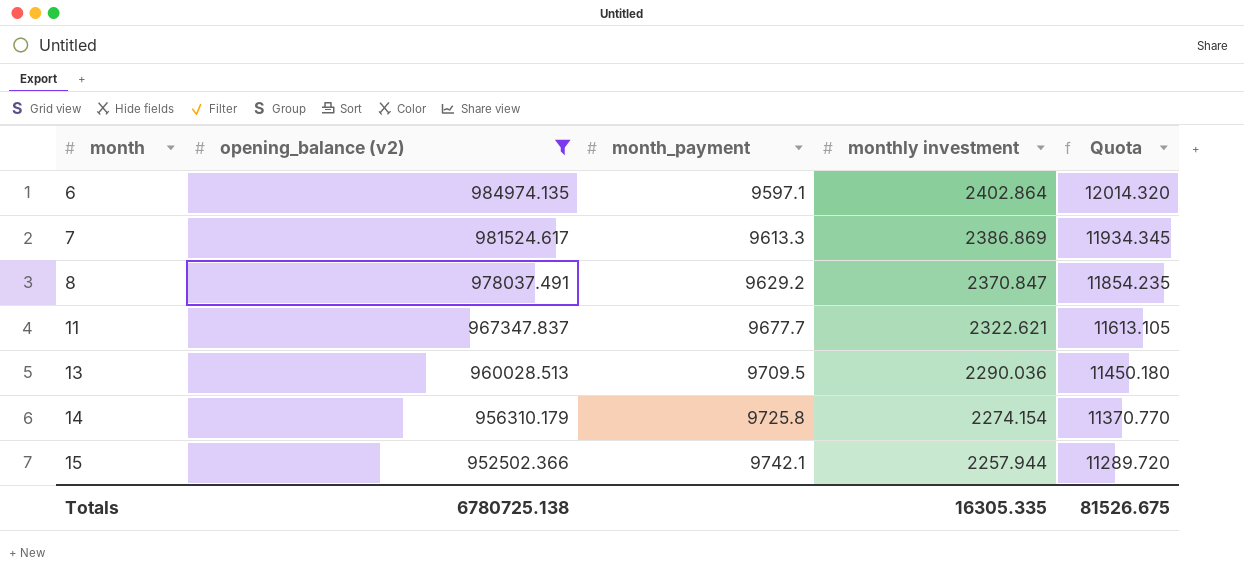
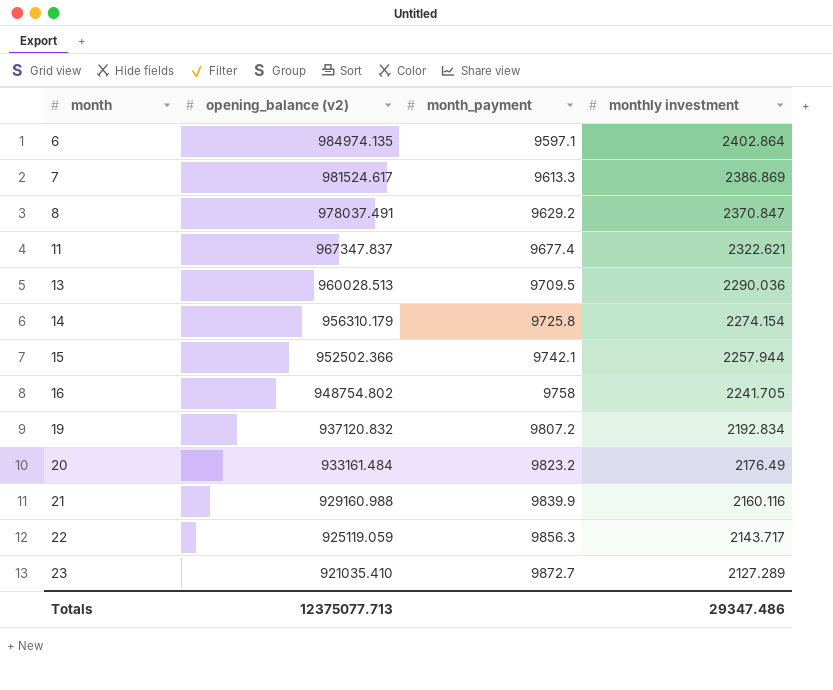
filter: opening_balance (v2) >= 952502.366 -> none
column Quota | formula: [monthly investment] * 5 -> none
11 | month_payment: 9677.7 -> 9677.4
Totals | opening_balance (v2): 6780725.138 -> 12375077.713
Totals | monthly investment: 16305.335 -> 29347.486

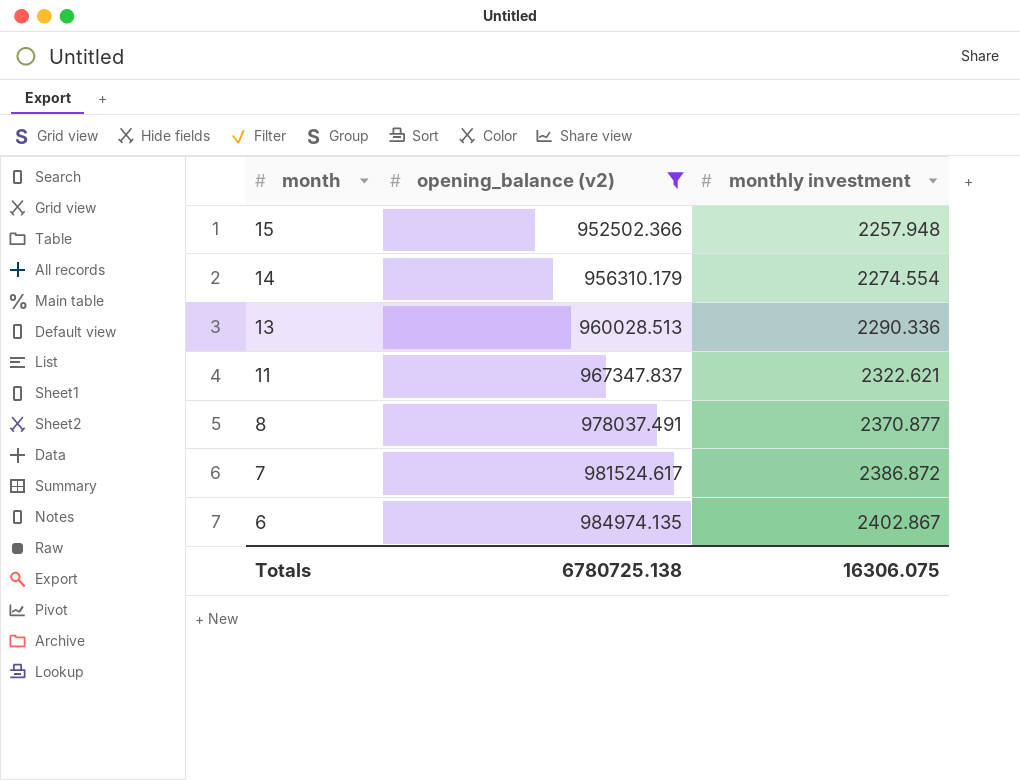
filter: none -> opening_balance (v2) >= 952502.366
row order: month ascending -> month descending
column month_payment | position: 3 -> none
15 | monthly investment: 2257.944 -> 2257.948
14 | monthly investment: 2274.154 -> 2274.554
13 | monthly investment: 2290.036 -> 2290.336
8 | monthly investment: 2370.847 -> 2370.877
7 | monthly investment: 2386.869 -> 2386.872
6 | monthly investment: 2402.864 -> 2402.867
Totals | opening_balance (v2): 12375077.713 -> 6780725.138
Totals | monthly investment: 29347.486 -> 16306.075

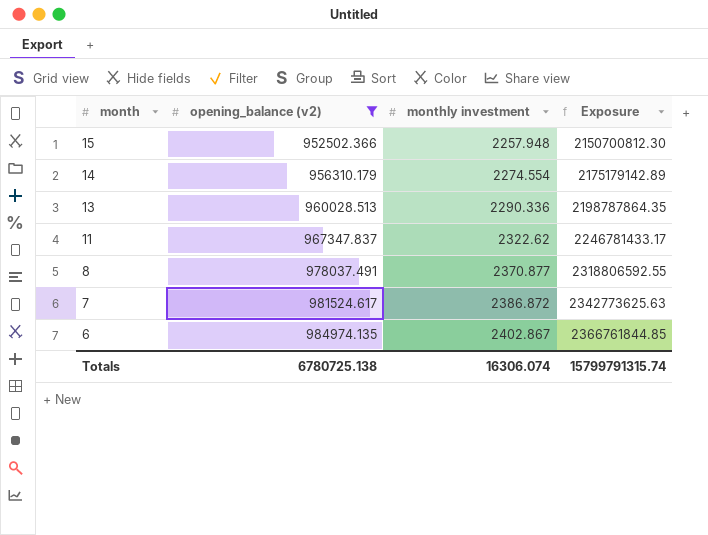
column Exposure | formula: none -> [opening_balance (v2)] * [monthly investment]
11 | monthly investment: 2322.621 -> 2322.62
Totals | monthly investment: 16306.075 -> 16306.074

